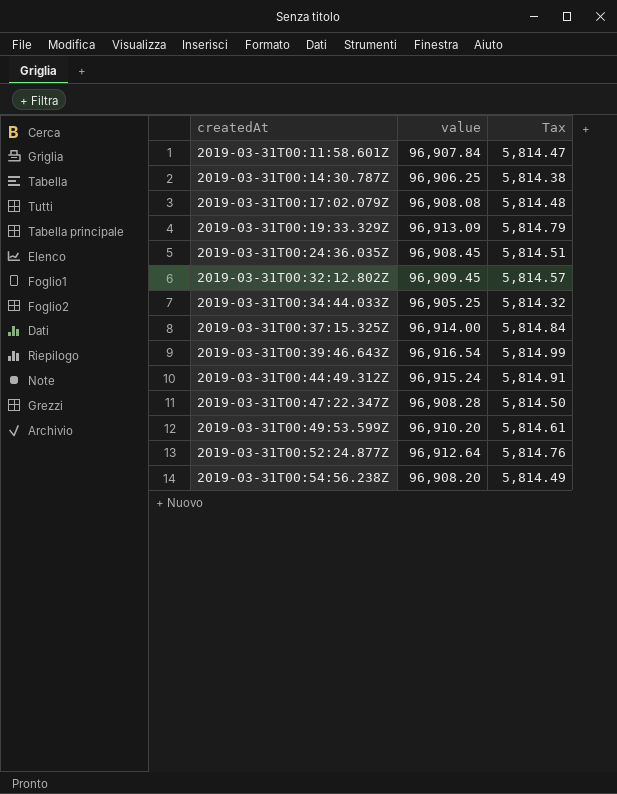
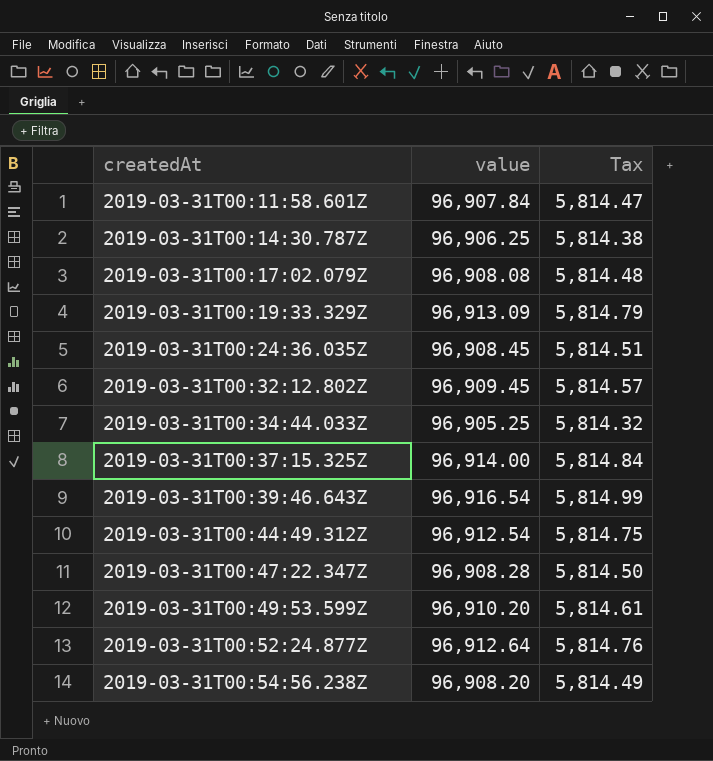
2019-03-31T00:44:49.312Z | value: 96,915.24 -> 96,912.54
2019-03-31T00:44:49.312Z | Tax: 5,814.91 -> 5,814.75

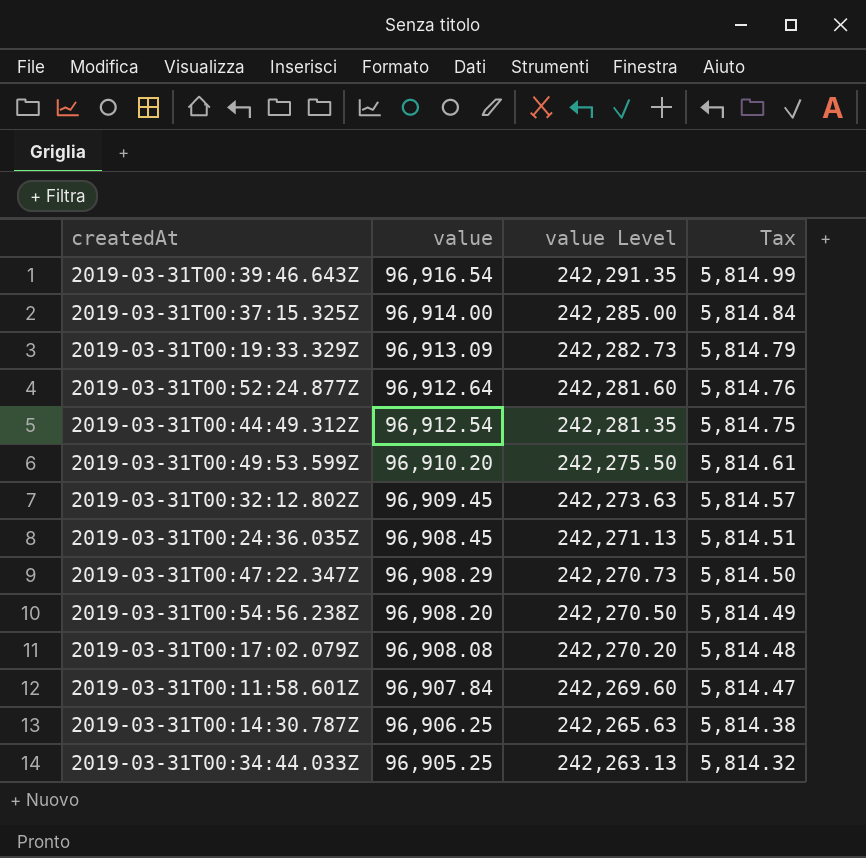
row order: createdAt ascending -> value descending
column value Level | formula: none -> [value] * 2.5
2019-03-31T00:47:22.347Z | value: 96,908.28 -> 96,908.29

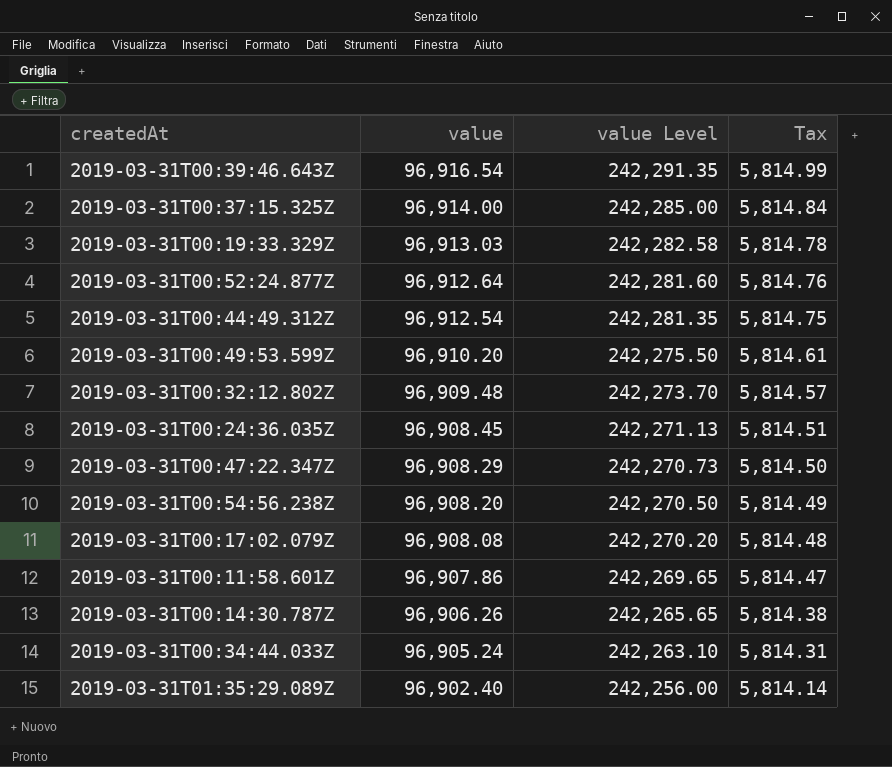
2019-03-31T00:19:33.329Z | value: 96,913.09 -> 96,913.03
2019-03-31T00:19:33.329Z | value Level: 242,282.73 -> 242,282.58
2019-03-31T00:19:33.329Z | Tax: 5,814.79 -> 5,814.78
2019-03-31T00:32:12.802Z | value: 96,909.45 -> 96,909.48
2019-03-31T00:32:12.802Z | value Level: 242,273.63 -> 242,273.70
2019-03-31T00:11:58.601Z | value: 96,907.84 -> 96,907.86
2019-03-31T00:11:58.601Z | value Level: 242,269.60 -> 242,269.65
2019-03-31T00:14:30.787Z | value: 96,906.25 -> 96,906.26
2019-03-31T00:14:30.787Z | value Level: 242,265.63 -> 242,265.65
2019-03-31T00:34:44.033Z | value: 96,905.25 -> 96,905.24
2019-03-31T00:34:44.033Z | value Level: 242,263.13 -> 242,263.10
2019-03-31T00:34:44.033Z | Tax: 5,814.32 -> 5,814.31
row 2019-03-31T01:35:29.089Z: none -> 96,902.40 | 242,256.00 | 5,814.14

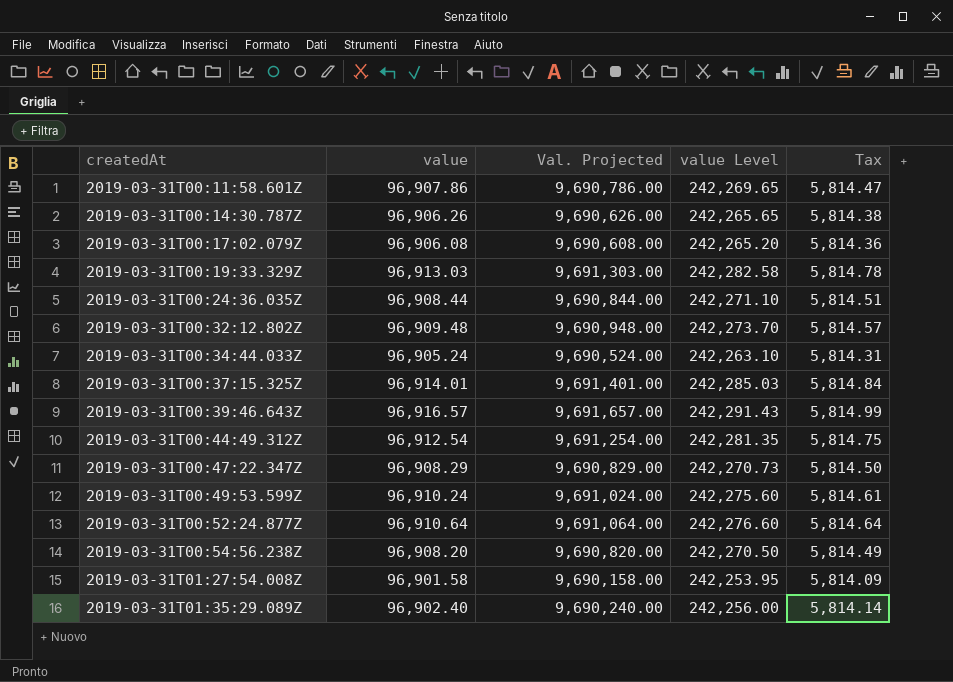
row order: value descending -> createdAt ascending
column Val. Projected | formula: none -> [value] * 100
2019-03-31T00:17:02.079Z | value: 96,908.08 -> 96,906.08
2019-03-31T00:17:02.079Z | value Level: 242,270.20 -> 242,265.20
2019-03-31T00:17:02.079Z | Tax: 5,814.48 -> 5,814.36
2019-03-31T00:24:36.035Z | value: 96,908.45 -> 96,908.44
2019-03-31T00:24:36.035Z | value Level: 242,271.13 -> 242,271.10
2019-03-31T00:37:15.325Z | value: 96,914.00 -> 96,914.01
2019-03-31T00:37:15.325Z | value Level: 242,285.00 -> 242,285.03
2019-03-31T00:39:46.643Z | value: 96,916.54 -> 96,916.57
2019-03-31T00:39:46.643Z | value Level: 242,291.35 -> 242,291.43
2019-03-31T00:49:53.599Z | value: 96,910.20 -> 96,910.24
2019-03-31T00:49:53.599Z | value Level: 242,275.50 -> 242,275.60
2019-03-31T00:52:24.877Z | value: 96,912.64 -> 96,910.64
2019-03-31T00:52:24.877Z | value Level: 242,281.60 -> 242,276.60
2019-03-31T00:52:24.877Z | Tax: 5,814.76 -> 5,814.64
row 2019-03-31T01:27:54.008Z: none -> 96,901.58 | 9,690,158.00 | 242,253.95 | 5,814.09

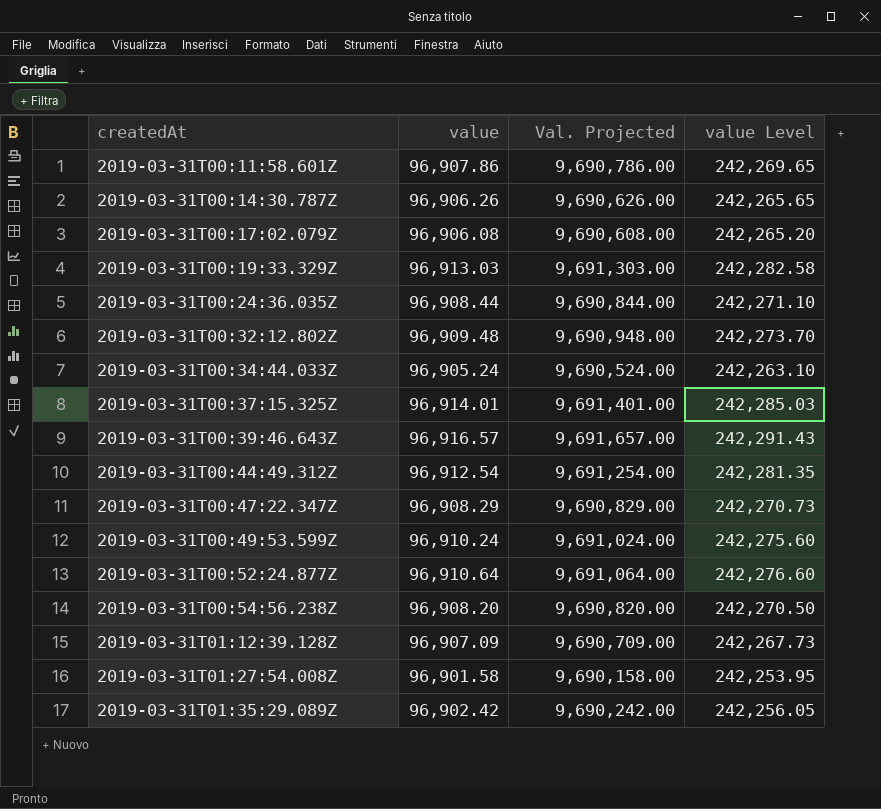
column Tax | formula: [value] * 0.06 -> none
row 2019-03-31T01:12:39.128Z: none -> 96,907.09 | 9,690,709.00 | 242,267.73
2019-03-31T01:35:29.089Z | value: 96,902.40 -> 96,902.42
2019-03-31T01:35:29.089Z | Val. Projected: 9,690,240.00 -> 9,690,242.00
2019-03-31T01:35:29.089Z | value Level: 242,256.00 -> 242,256.05

